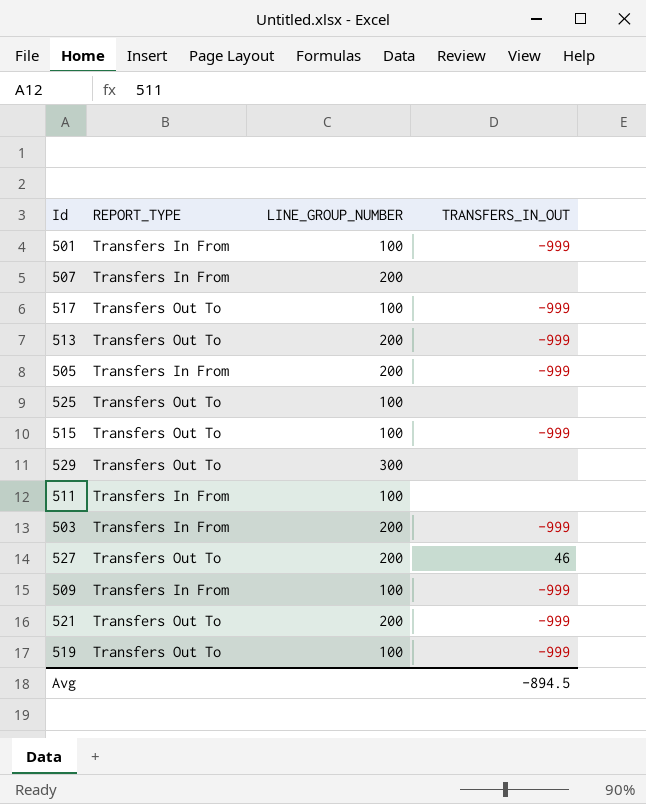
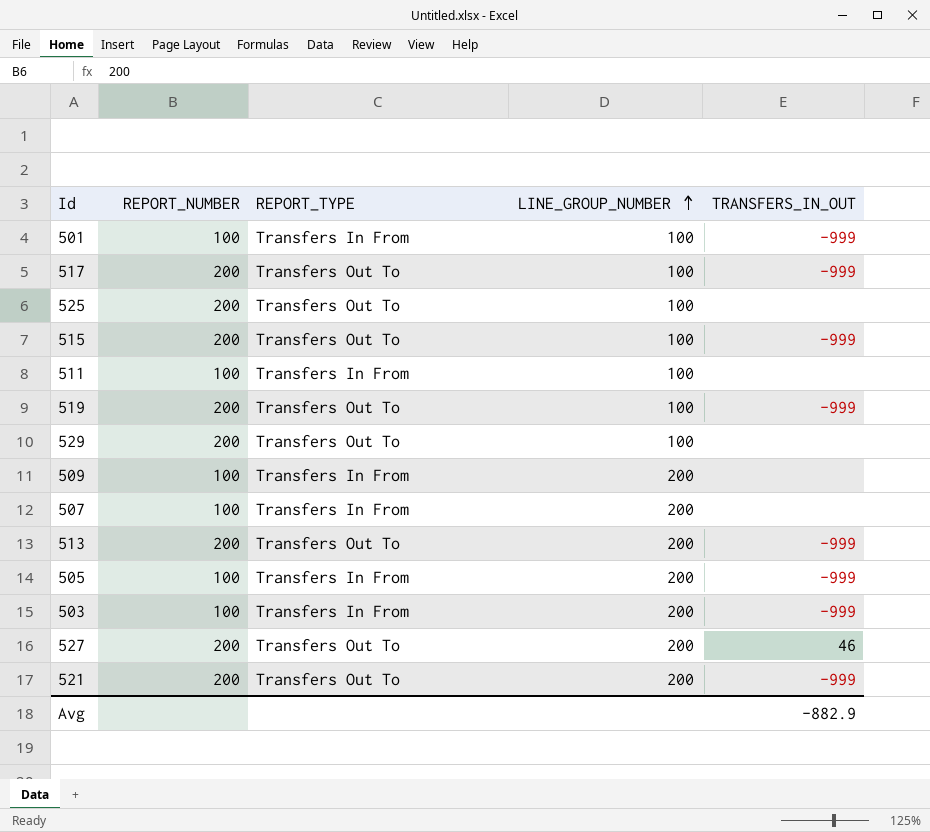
row order: none -> LINE_GROUP_NUMBER ascending
column REPORT_NUMBER | position: none -> 2
529 | LINE_GROUP_NUMBER: 300 -> 100
509 | LINE_GROUP_NUMBER: 100 -> 200
509 | TRANSFERS_IN_OUT: -999 -> none
Avg | TRANSFERS_IN_OUT: -894.5 -> -882.9

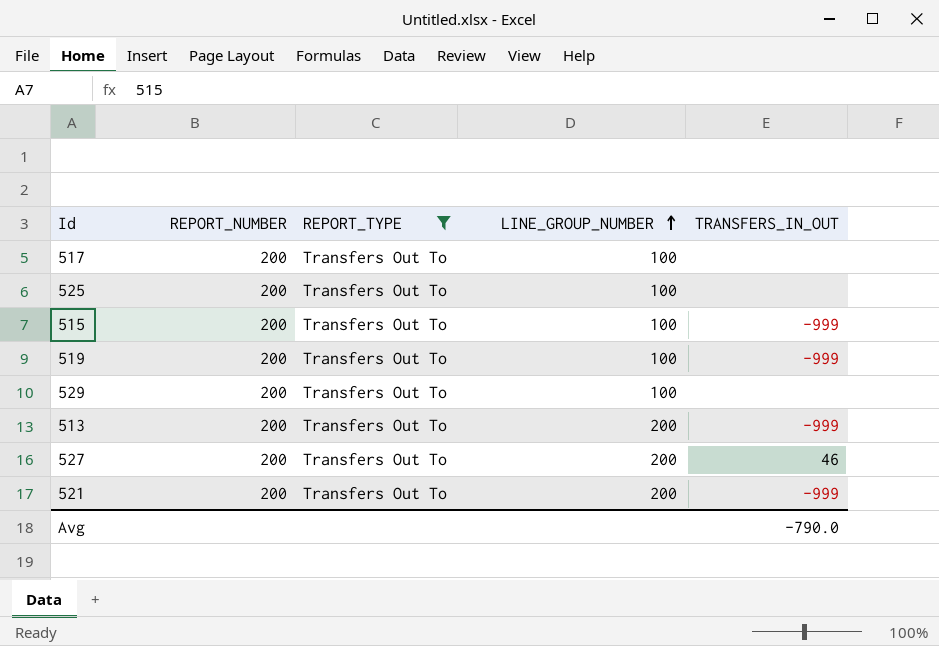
filter: none -> REPORT_TYPE = Transfers Out To
517 | TRANSFERS_IN_OUT: -999 -> none
Avg | TRANSFERS_IN_OUT: -882.9 -> -790.0

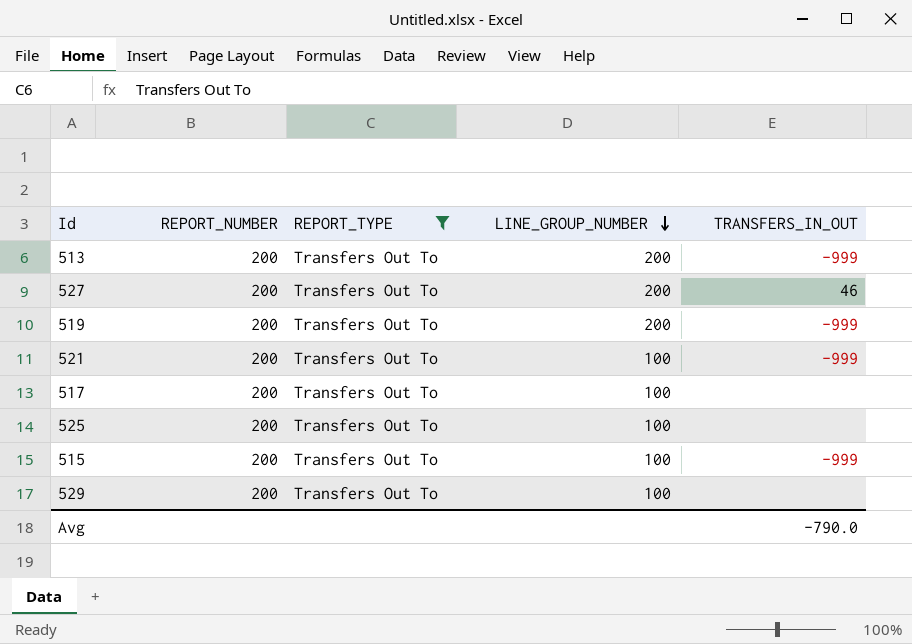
row order: LINE_GROUP_NUMBER ascending -> LINE_GROUP_NUMBER descending
519 | LINE_GROUP_NUMBER: 100 -> 200
521 | LINE_GROUP_NUMBER: 200 -> 100

